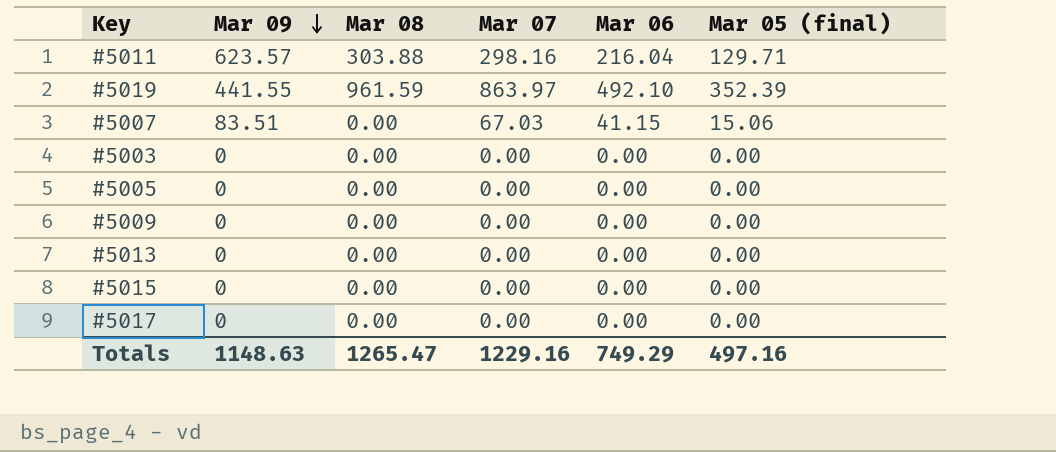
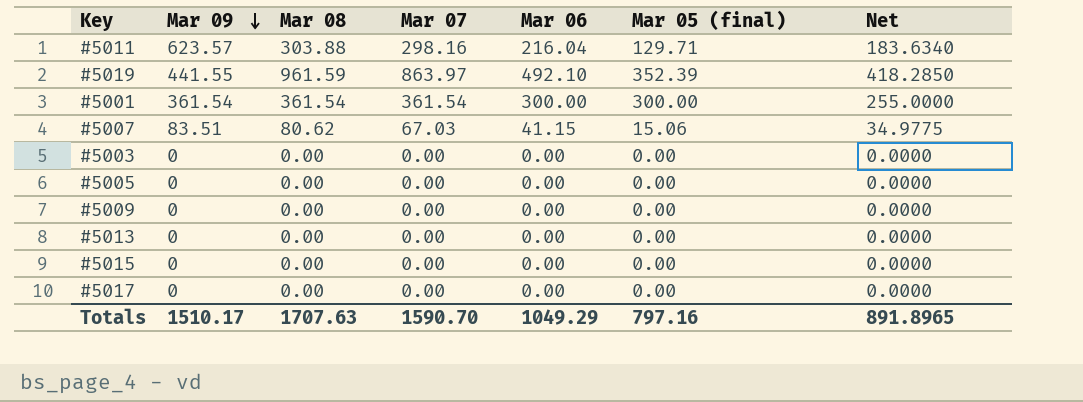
column Net | formula: none -> [Mar 06] * 0.85
row #5001: none -> 361.54 | 361.54 | 361.54 | 300.00 | 300.00 | 255.0000
#5007 | Mar 08: 0.00 -> 80.62
Totals | Mar 09: 1148.63 -> 1510.17
Totals | Mar 08: 1265.47 -> 1707.63
Totals | Mar 07: 1229.16 -> 1590.70
Totals | Mar 06: 749.29 -> 1049.29
Totals | Mar 05 (final): 497.16 -> 797.16

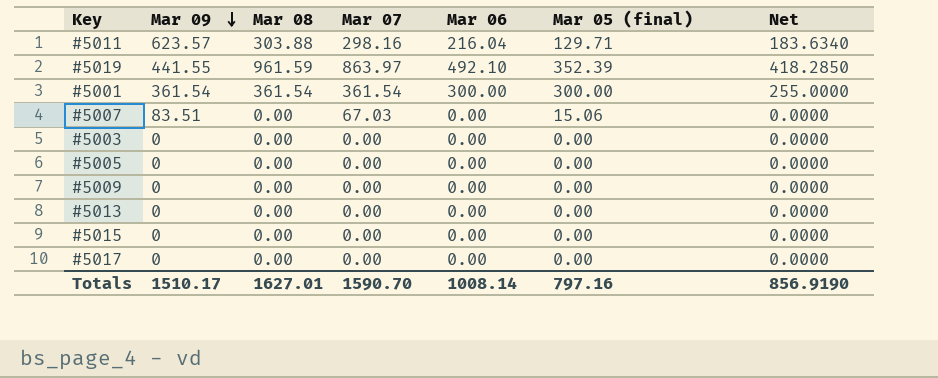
#5007 | Mar 08: 80.62 -> 0.00
#5007 | Mar 06: 41.15 -> 0.00
#5007 | Net: 34.9775 -> 0.0000
Totals | Mar 08: 1707.63 -> 1627.01
Totals | Mar 06: 1049.29 -> 1008.14
Totals | Net: 891.8965 -> 856.9190

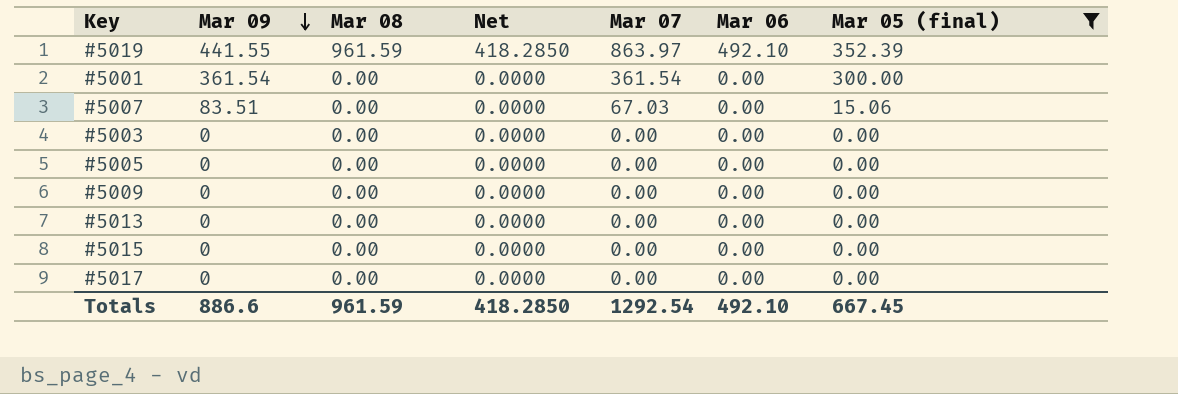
filter: none -> Mar 05 (final) != 129.71
column Net | position: 7 -> 4
#5001 | Mar 08: 361.54 -> 0.00
#5001 | Net: 255.0000 -> 0.0000
#5001 | Mar 06: 300.00 -> 0.00
Totals | Mar 09: 1510.17 -> 886.6
Totals | Mar 08: 1627.01 -> 961.59
Totals | Net: 856.9190 -> 418.2850
Totals | Mar 07: 1590.70 -> 1292.54
Totals | Mar 06: 1008.14 -> 492.10
Totals | Mar 05 (final): 797.16 -> 667.45

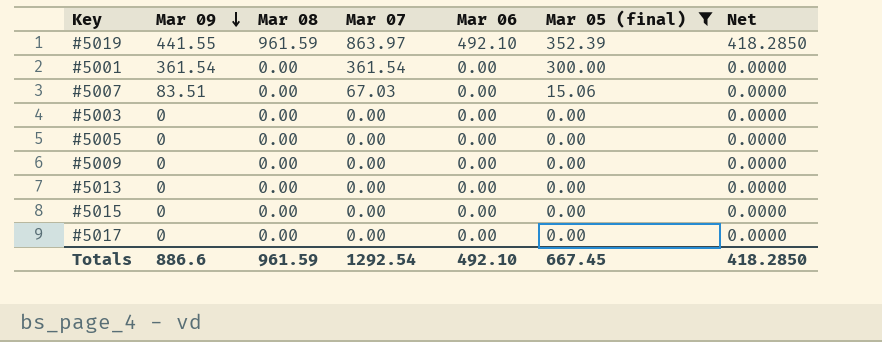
column Net | position: 4 -> 7

